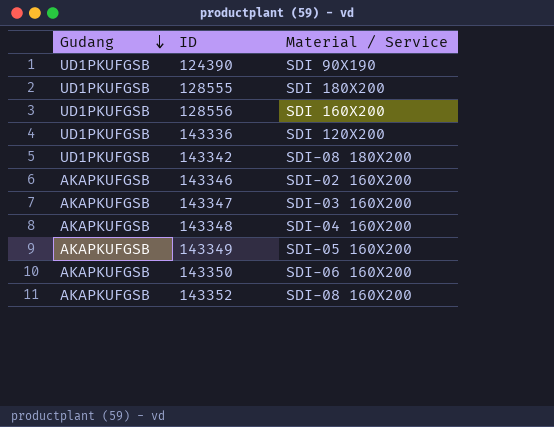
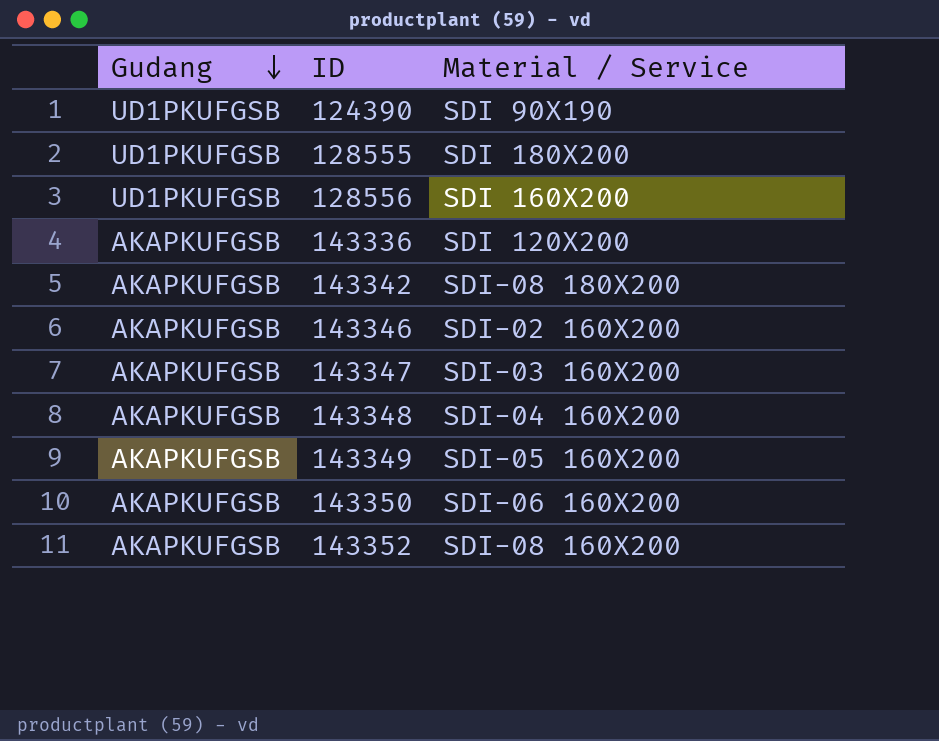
143336 | Gudang: UD1PKUFGSB -> AKAPKUFGSB
143342 | Gudang: UD1PKUFGSB -> AKAPKUFGSB

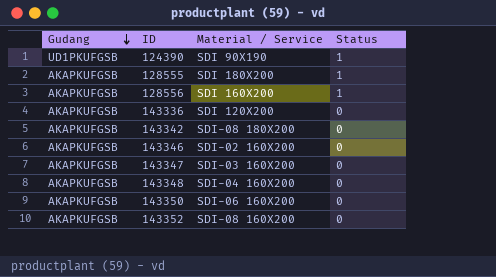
column Status | position: none -> 4
row 143349: AKAPKUFGSB | SDI-05 160X200 -> none
128555 | Gudang: UD1PKUFGSB -> AKAPKUFGSB
128556 | Gudang: UD1PKUFGSB -> AKAPKUFGSB

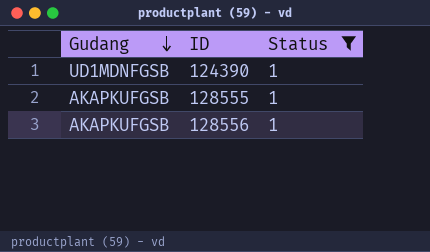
filter: none -> Status = 1
column Material / Service | position: 3 -> none
124390 | Gudang: UD1PKUFGSB -> UD1MDNFGSB

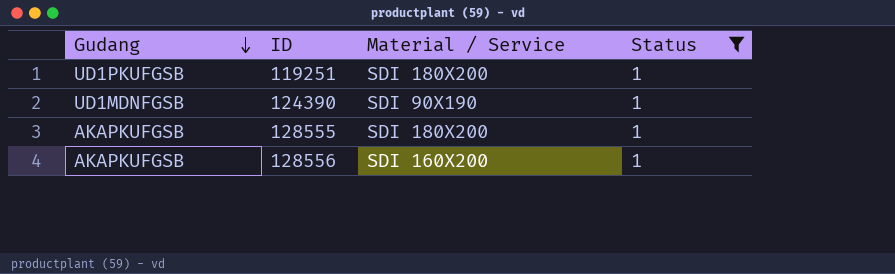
column Material / Service | position: none -> 3
row 119251: none -> UD1PKUFGSB | SDI 180X200 | 1

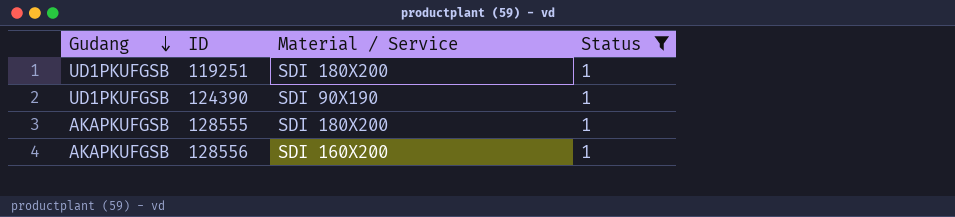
124390 | Gudang: UD1MDNFGSB -> UD1PKUFGSB

